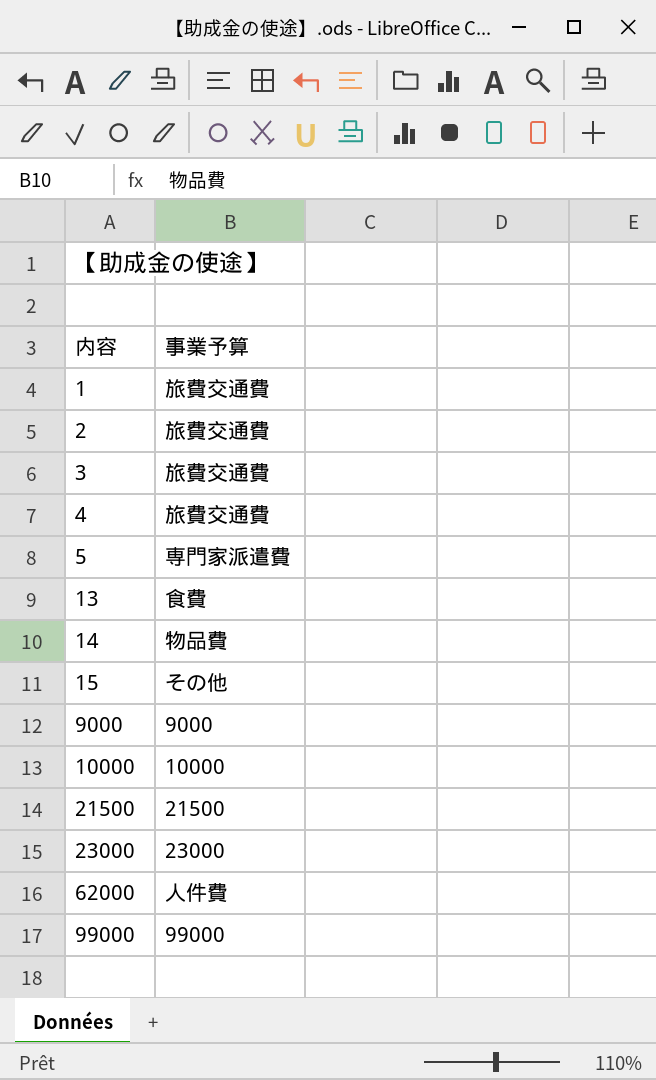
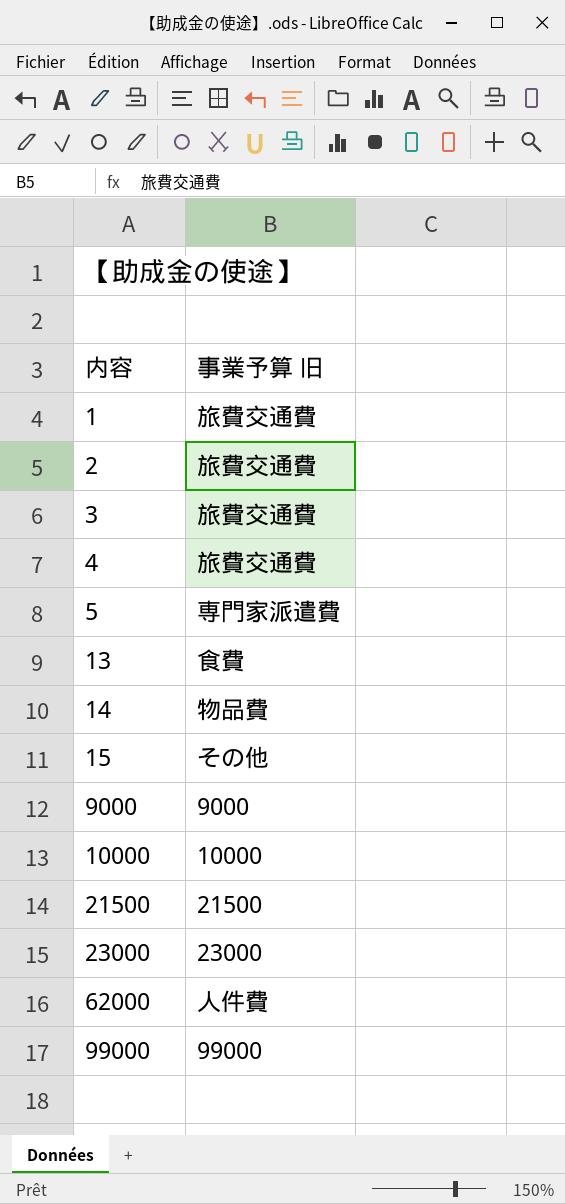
column name: 事業予算 -> 事業予算 旧

